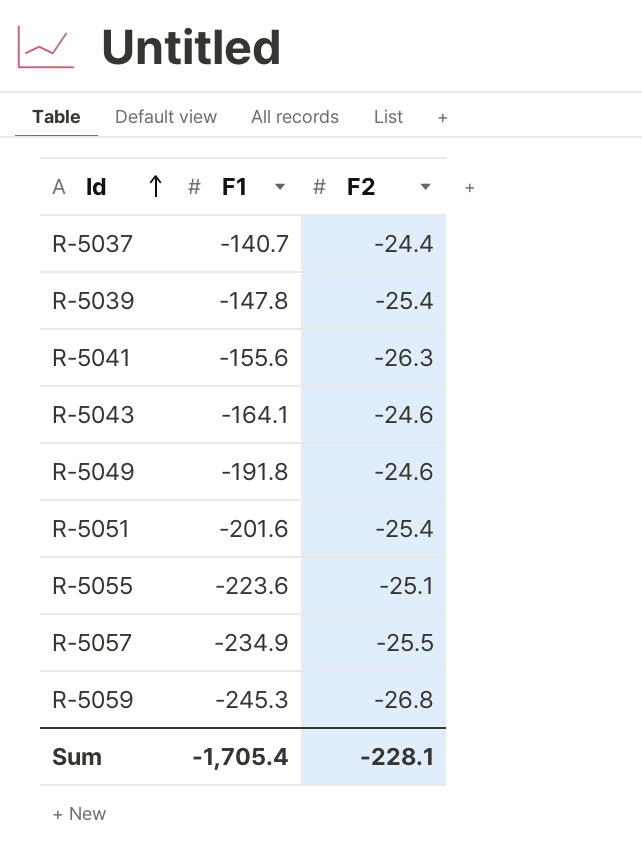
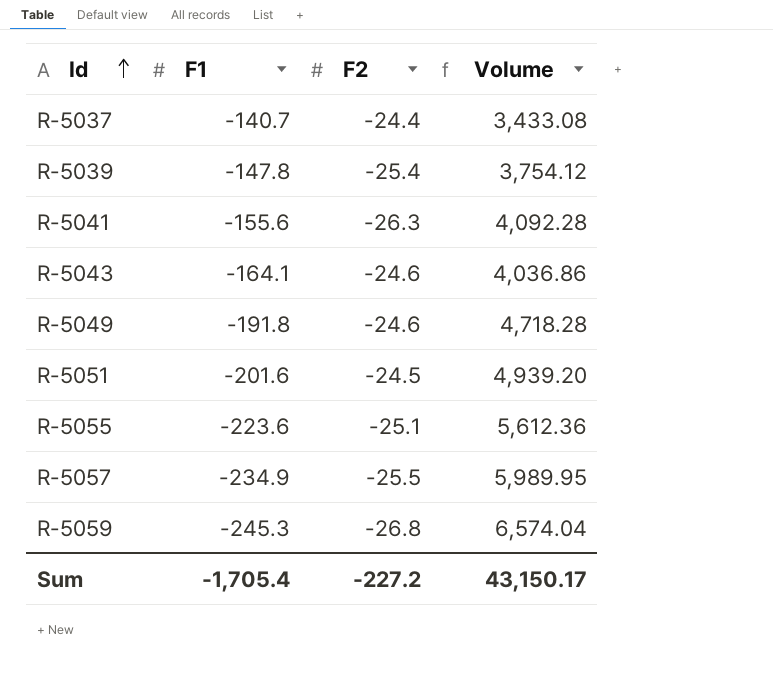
column Volume | formula: none -> [F1] * [F2]
R-5051 | F2: -25.4 -> -24.5
Sum | F2: -228.1 -> -227.2

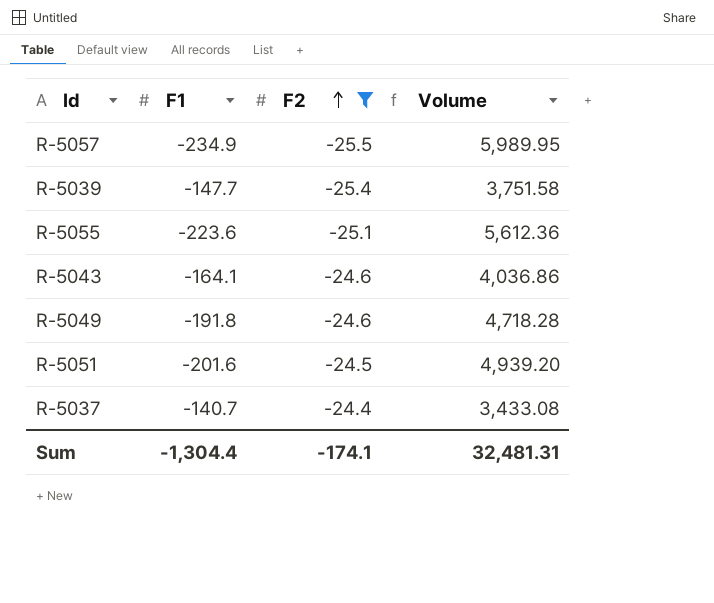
filter: none -> F2 >= -25.5
row order: Id ascending -> F2 ascending
R-5039 | F1: -147.8 -> -147.7
R-5039 | Volume: 3,754.12 -> 3,751.58
Sum | F1: -1,705.4 -> -1,304.4
Sum | F2: -227.2 -> -174.1
Sum | Volume: 43,150.17 -> 32,481.31

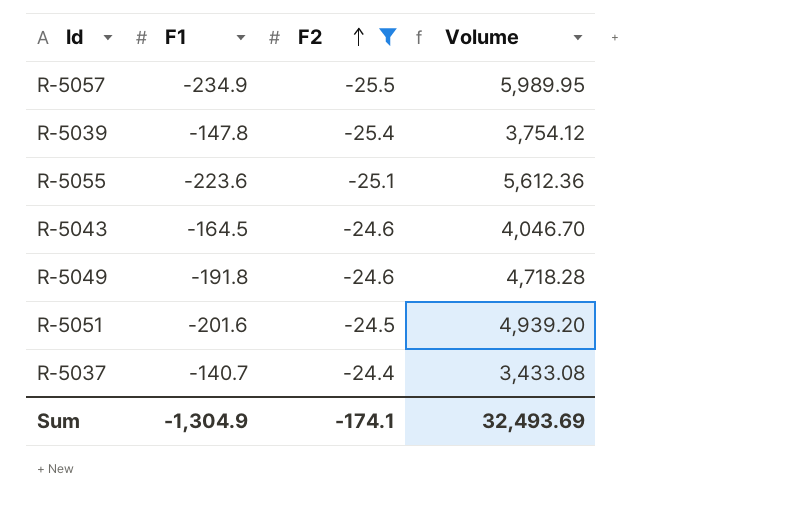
R-5039 | F1: -147.7 -> -147.8
R-5039 | Volume: 3,751.58 -> 3,754.12
R-5043 | F1: -164.1 -> -164.5
R-5043 | Volume: 4,036.86 -> 4,046.70
Sum | F1: -1,304.4 -> -1,304.9
Sum | Volume: 32,481.31 -> 32,493.69

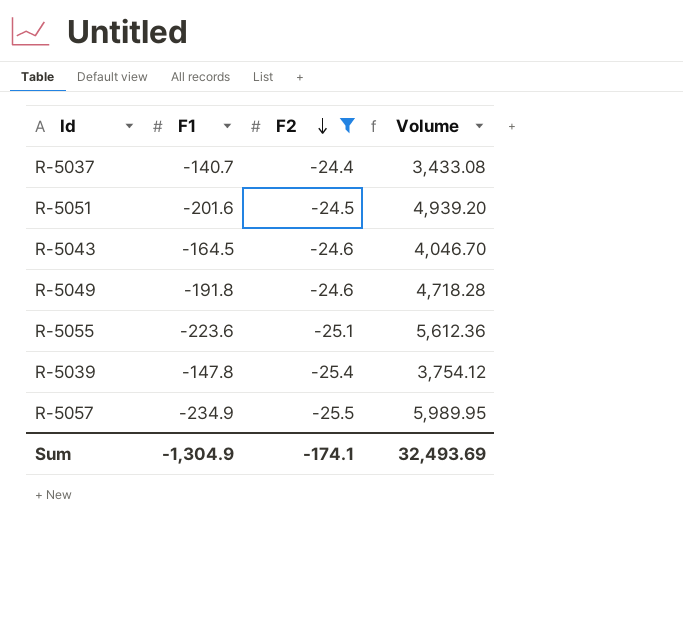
row order: F2 ascending -> F2 descending

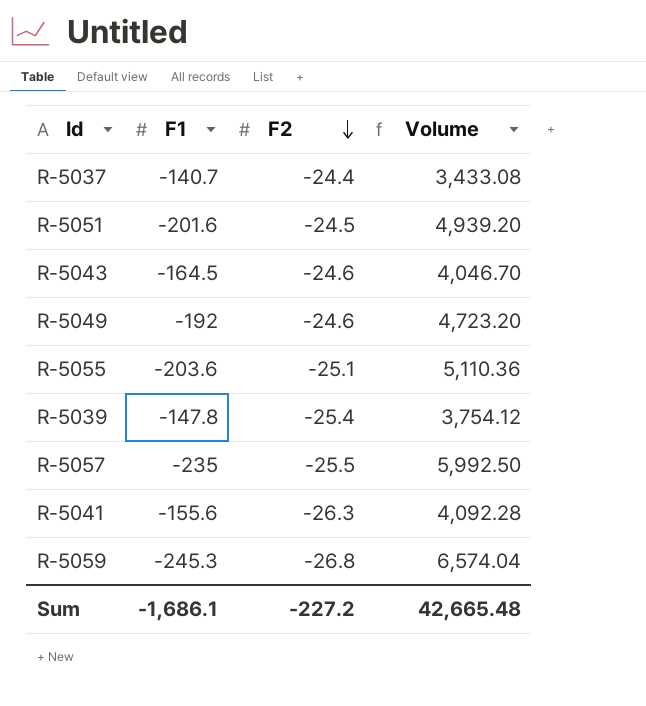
filter: F2 >= -25.5 -> none
R-5049 | F1: -191.8 -> -192
R-5049 | Volume: 4,718.28 -> 4,723.20
R-5055 | F1: -223.6 -> -203.6
R-5055 | Volume: 5,612.36 -> 5,110.36
R-5057 | F1: -234.9 -> -235
R-5057 | Volume: 5,989.95 -> 5,992.50
Sum | F1: -1,304.9 -> -1,686.1
Sum | F2: -174.1 -> -227.2
Sum | Volume: 32,493.69 -> 42,665.48

